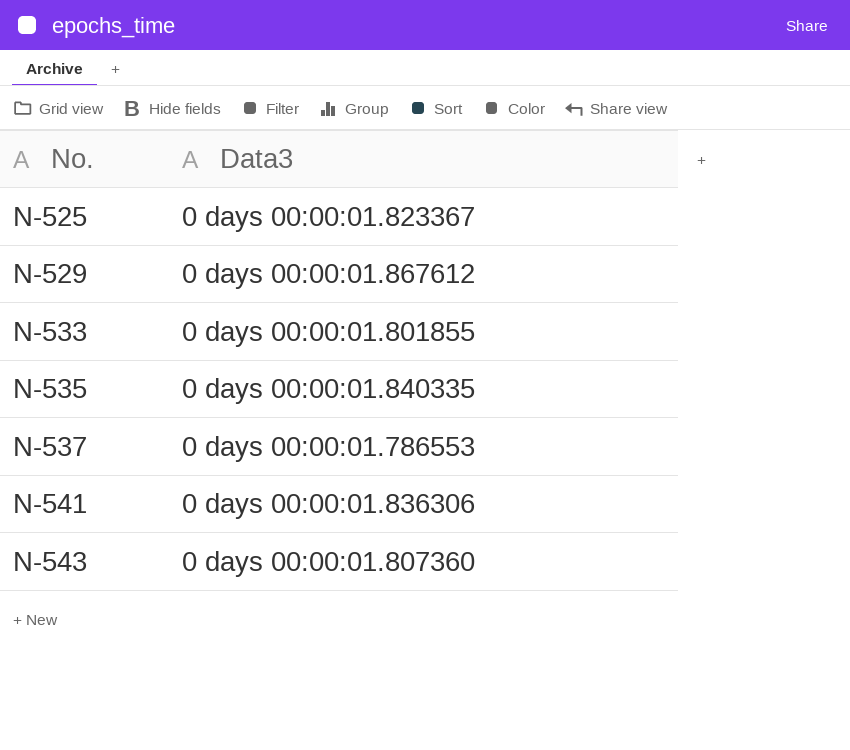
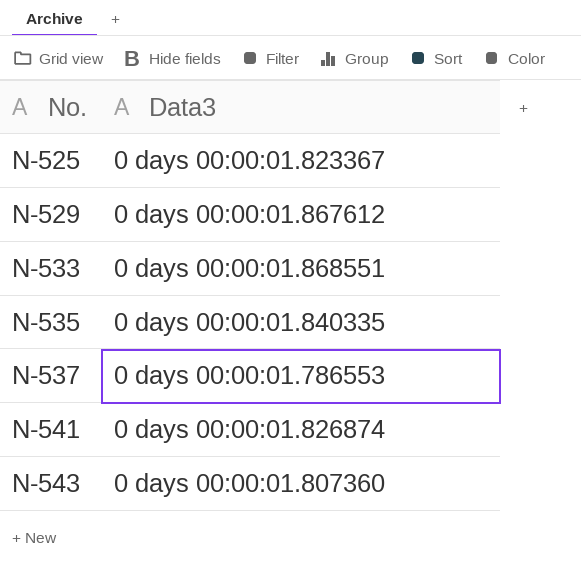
N-533 | Data3: 0 days 00:00:01.801855 -> 0 days 00:00:01.868551
N-541 | Data3: 0 days 00:00:01.836306 -> 0 days 00:00:01.826874

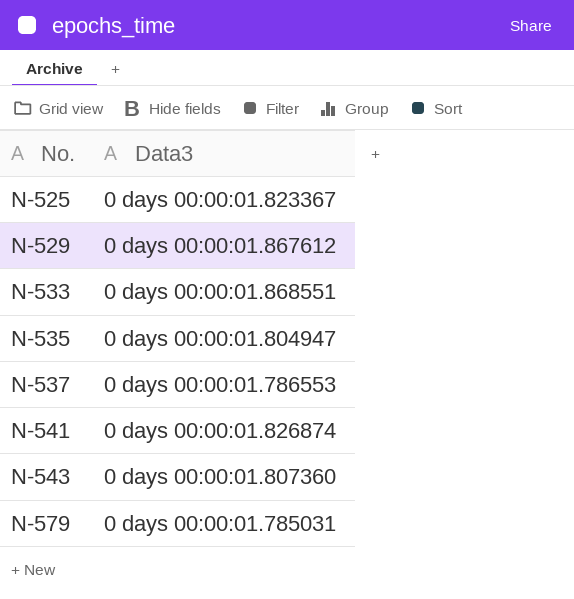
N-535 | Data3: 0 days 00:00:01.840335 -> 0 days 00:00:01.804947
row N-579: none -> 0 days 00:00:01.785031

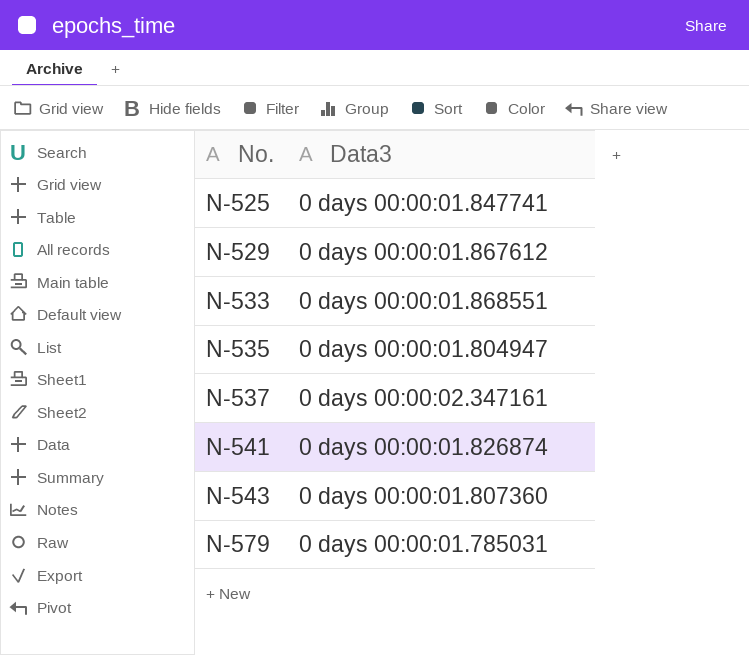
N-525 | Data3: 0 days 00:00:01.823367 -> 0 days 00:00:01.847741
N-537 | Data3: 0 days 00:00:01.786553 -> 0 days 00:00:02.347161

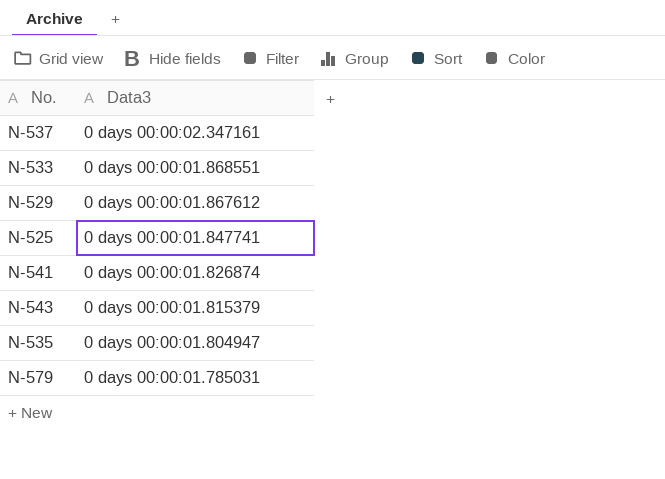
row order: No. ascending -> Data3 descending
N-543 | Data3: 0 days 00:00:01.807360 -> 0 days 00:00:01.815379

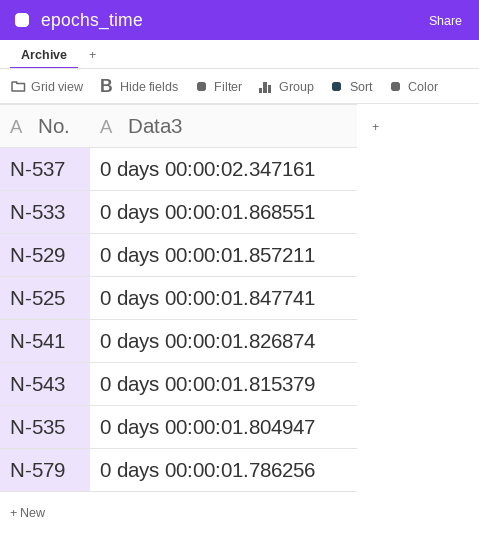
N-529 | Data3: 0 days 00:00:01.867612 -> 0 days 00:00:01.857211
N-579 | Data3: 0 days 00:00:01.785031 -> 0 days 00:00:01.786256

